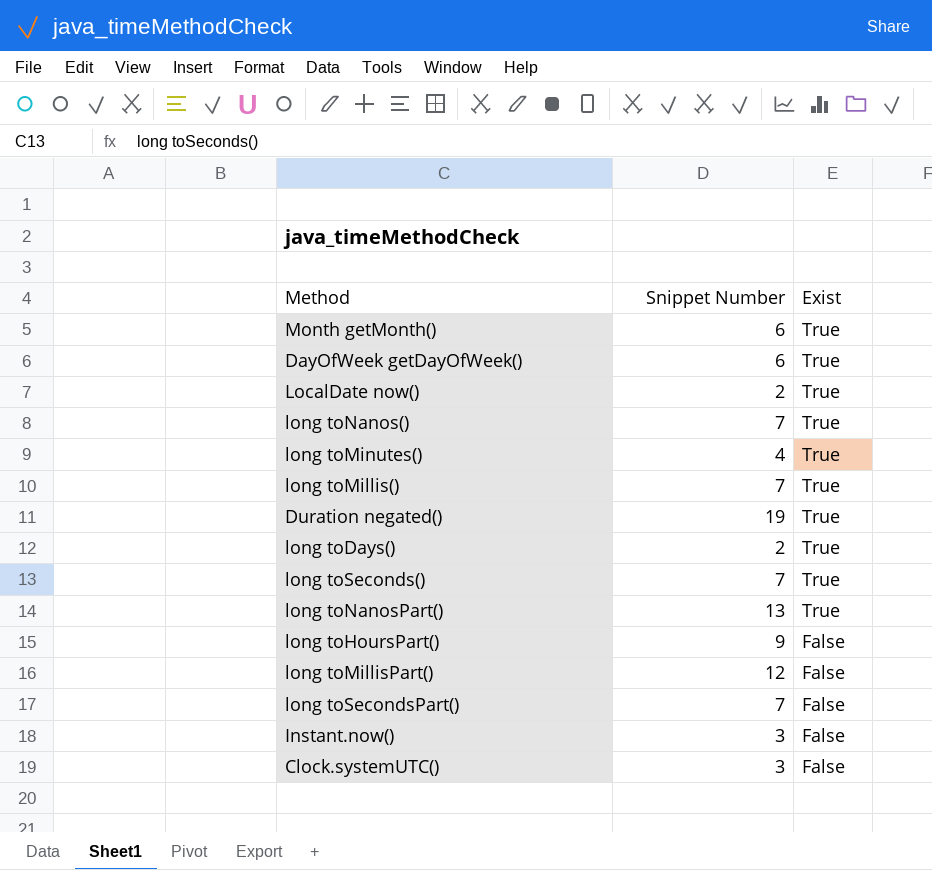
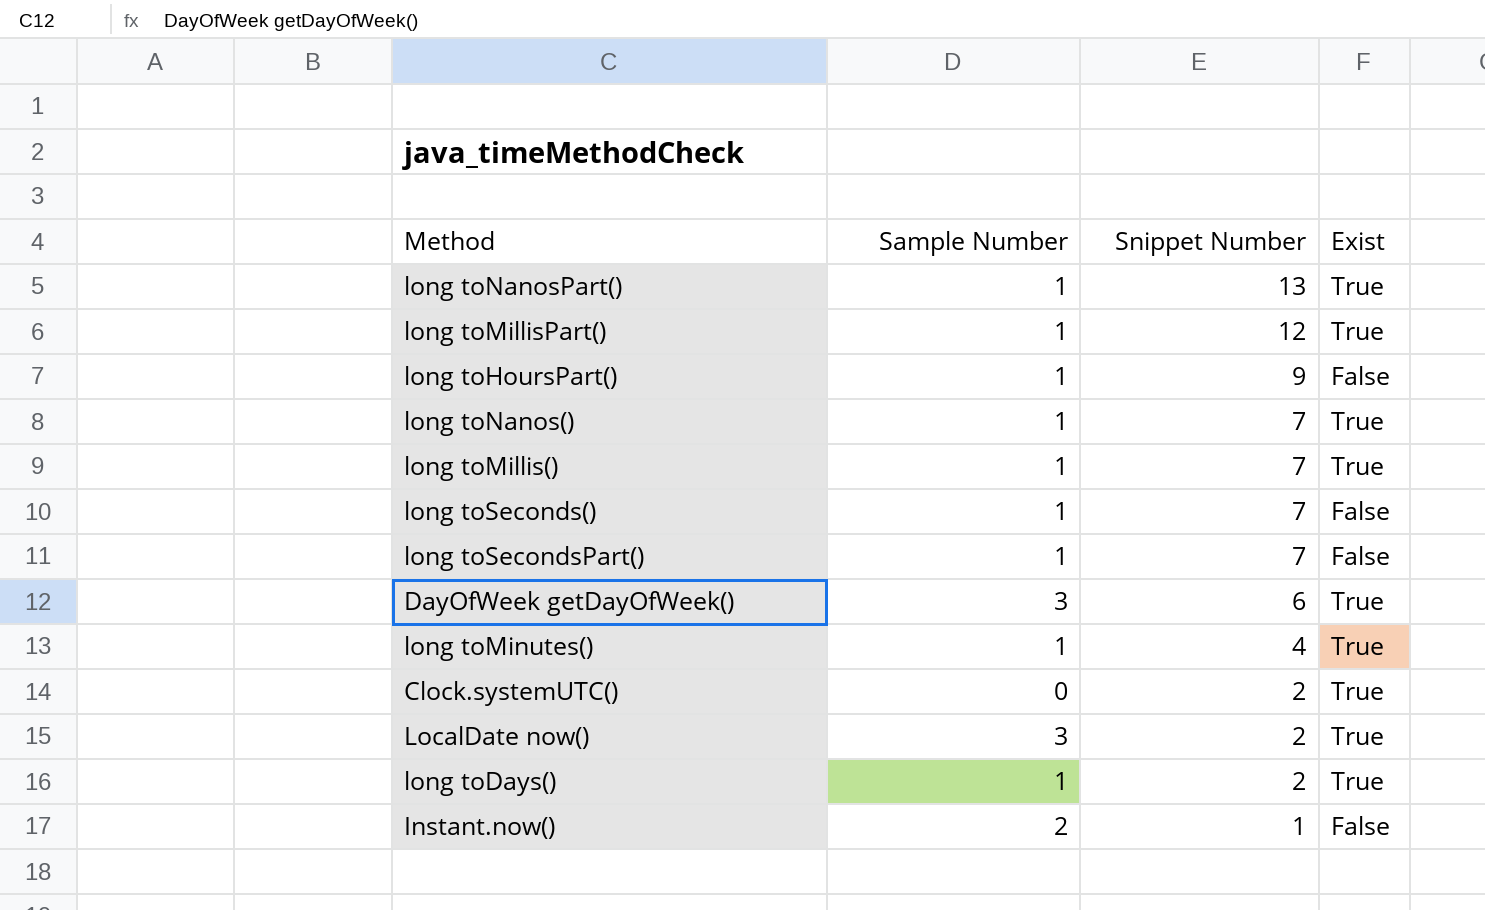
row order: Exist descending -> Snippet Number descending
column Sample Number | position: none -> 2
row Month getMonth(): 6 | True -> none
row Duration negated(): 19 | True -> none
long toMillisPart() | Exist: False -> True
long toSeconds() | Exist: True -> False
Clock.systemUTC() | Snippet Number: 3 -> 2
Clock.systemUTC() | Exist: False -> True
Instant.now() | Snippet Number: 3 -> 1

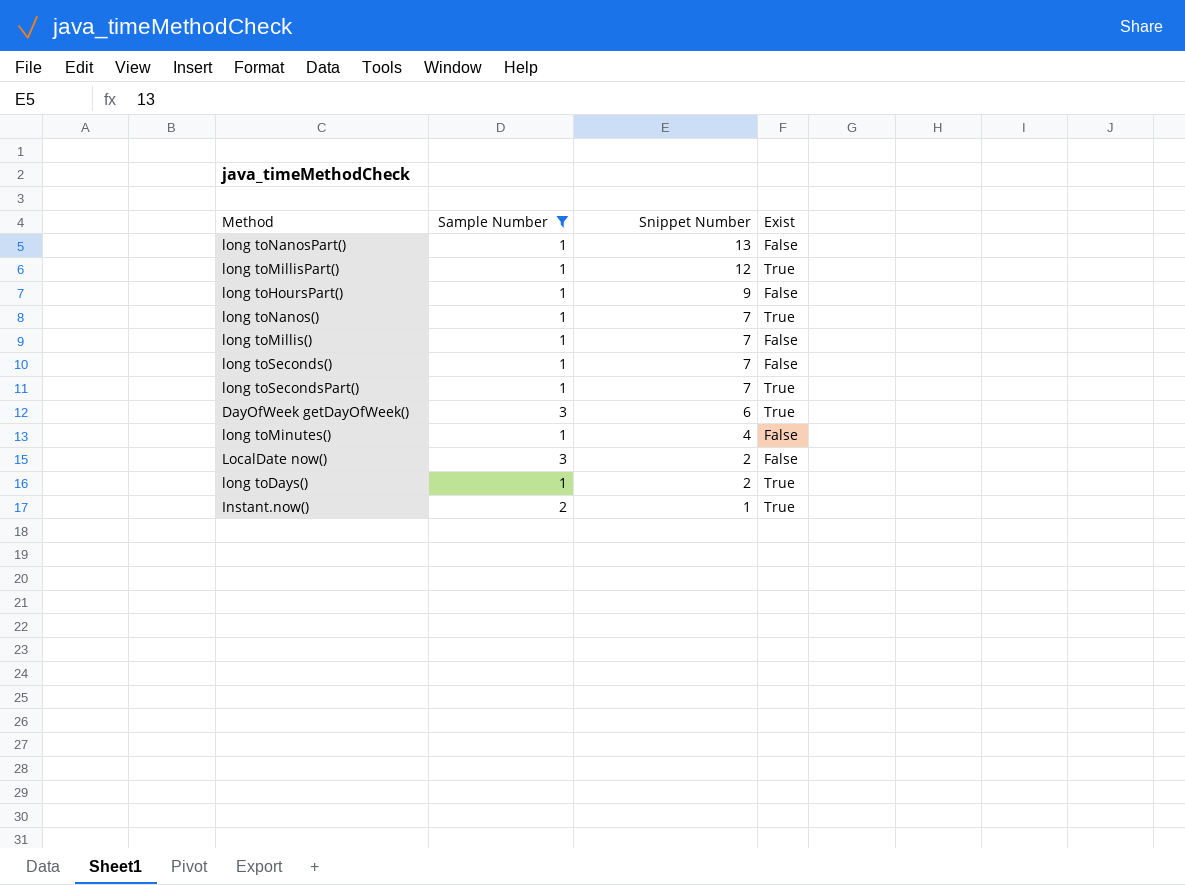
filter: none -> Sample Number != 0
long toNanosPart() | Exist: True -> False
long toMillis() | Exist: True -> False
long toSecondsPart() | Exist: False -> True
long toMinutes() | Exist: True -> False
LocalDate now() | Exist: True -> False
Instant.now() | Exist: False -> True

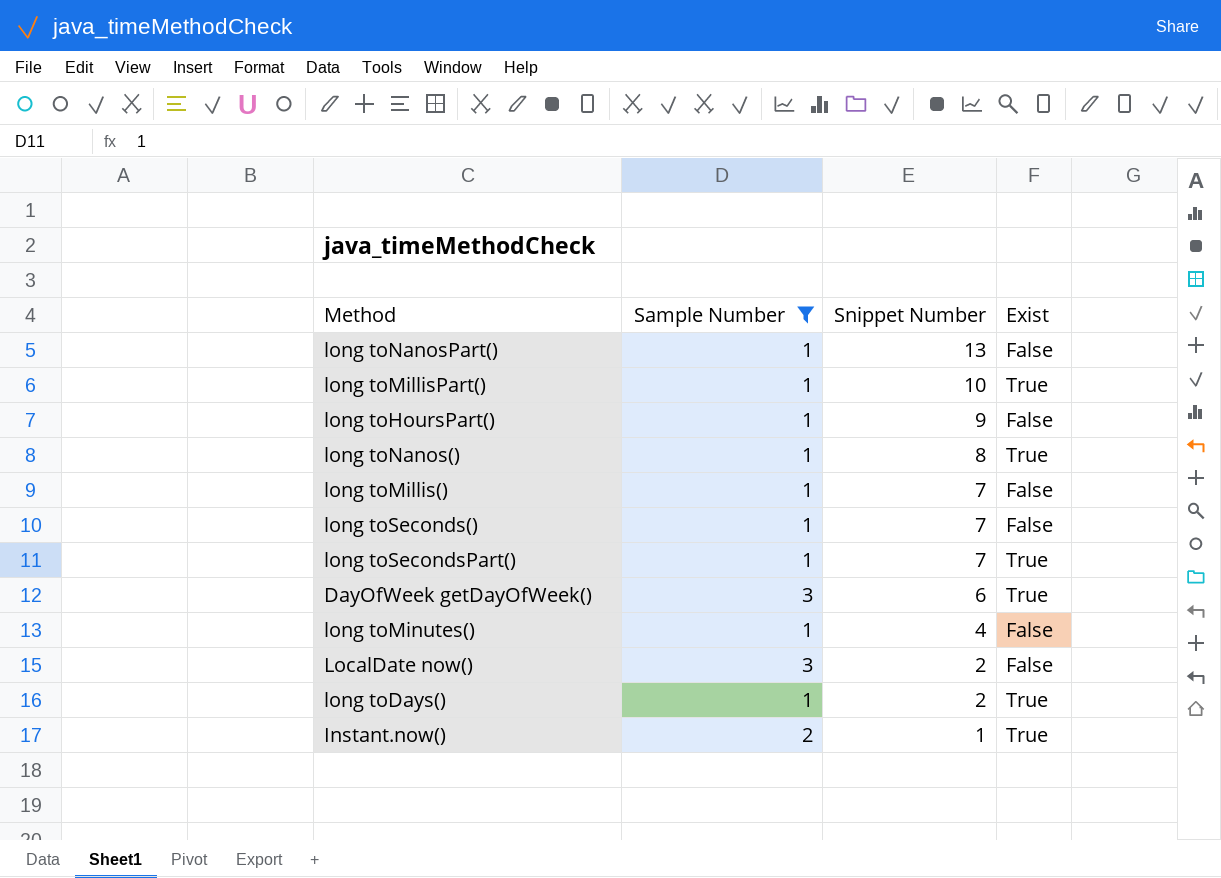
long toMillisPart() | Snippet Number: 12 -> 10
long toNanos() | Snippet Number: 7 -> 8

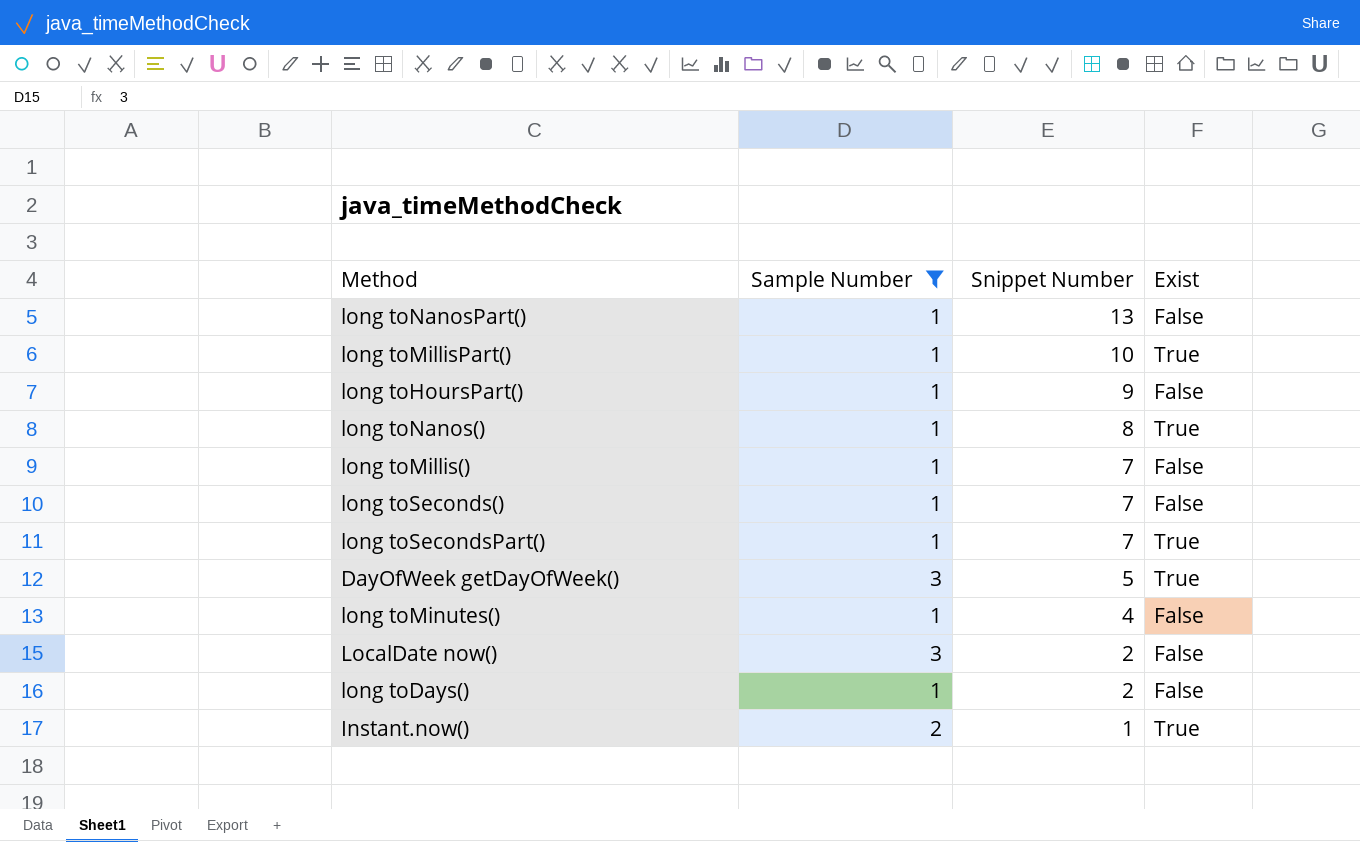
DayOfWeek getDayOfWeek() | Snippet Number: 6 -> 5
long toDays() | Exist: True -> False

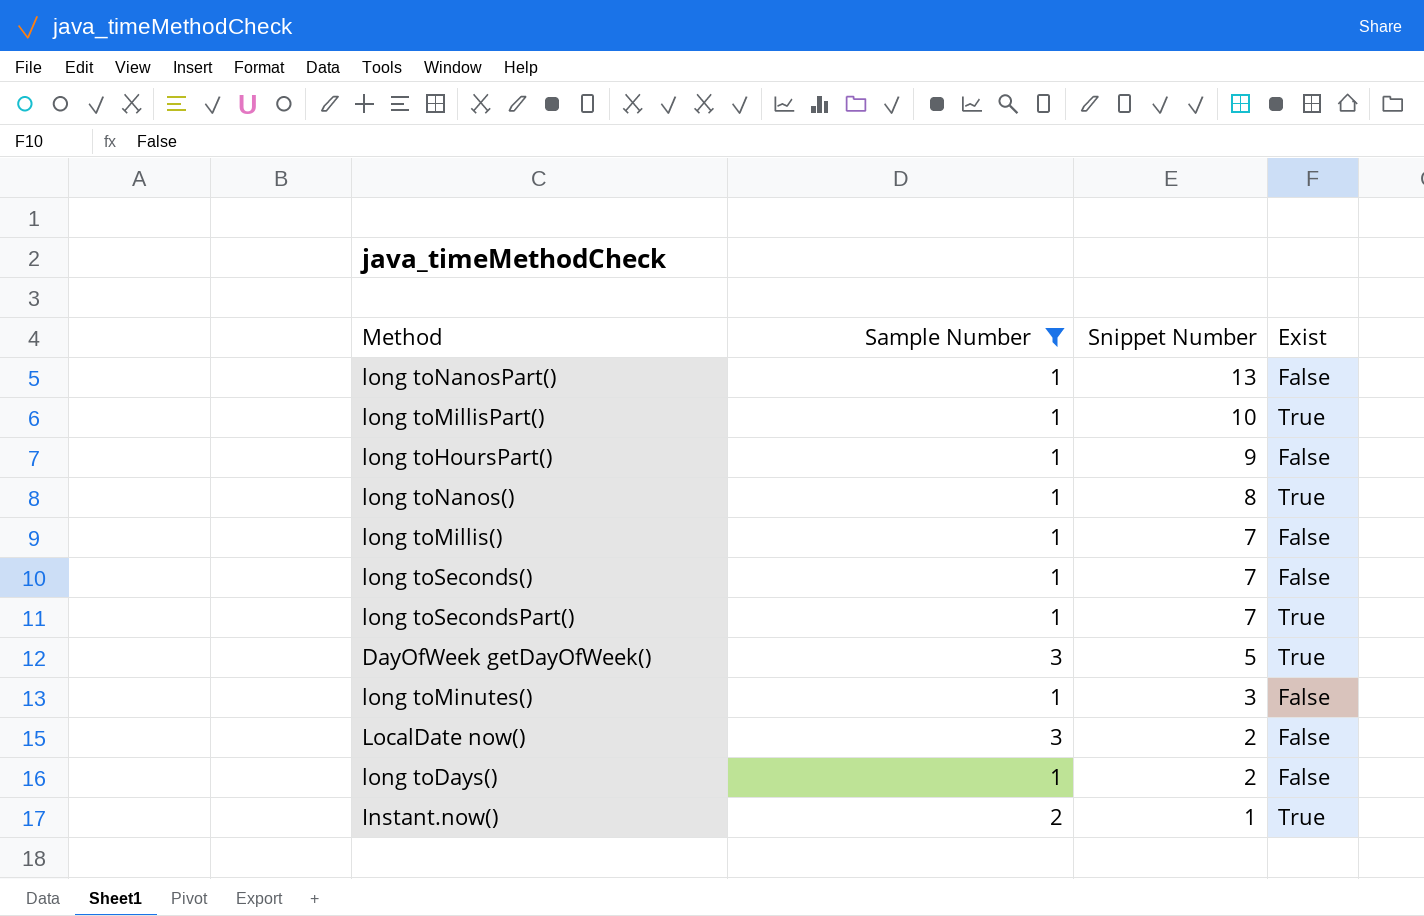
long toMinutes() | Snippet Number: 4 -> 3

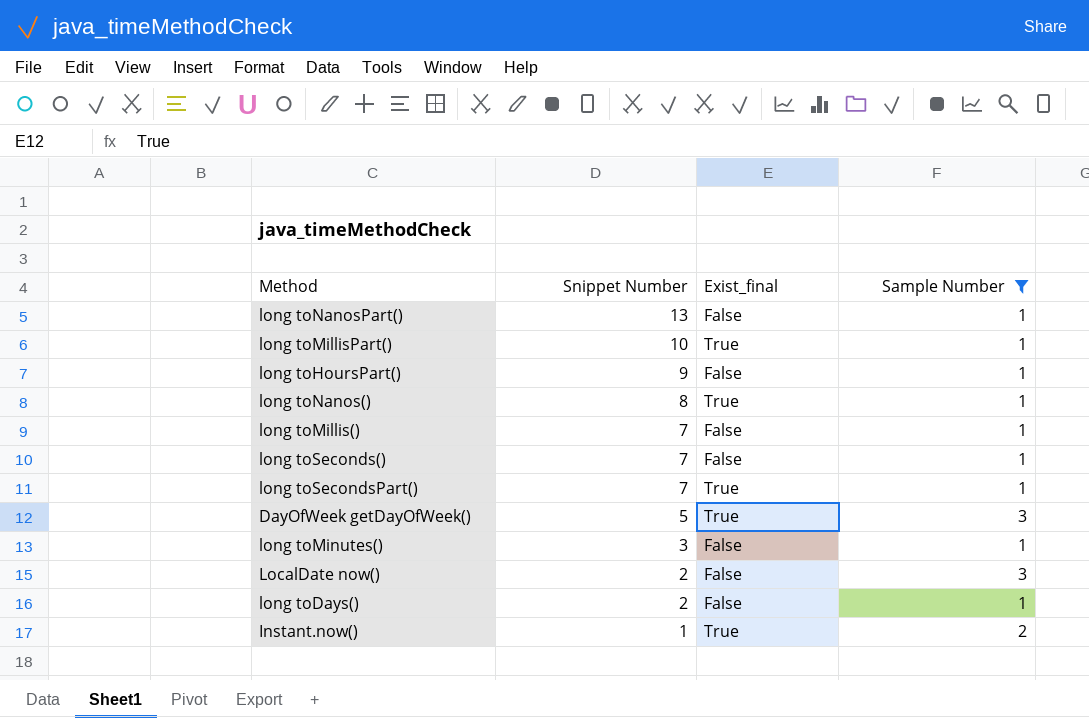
column name: Exist -> Exist_final
column Sample Number | position: 2 -> 4

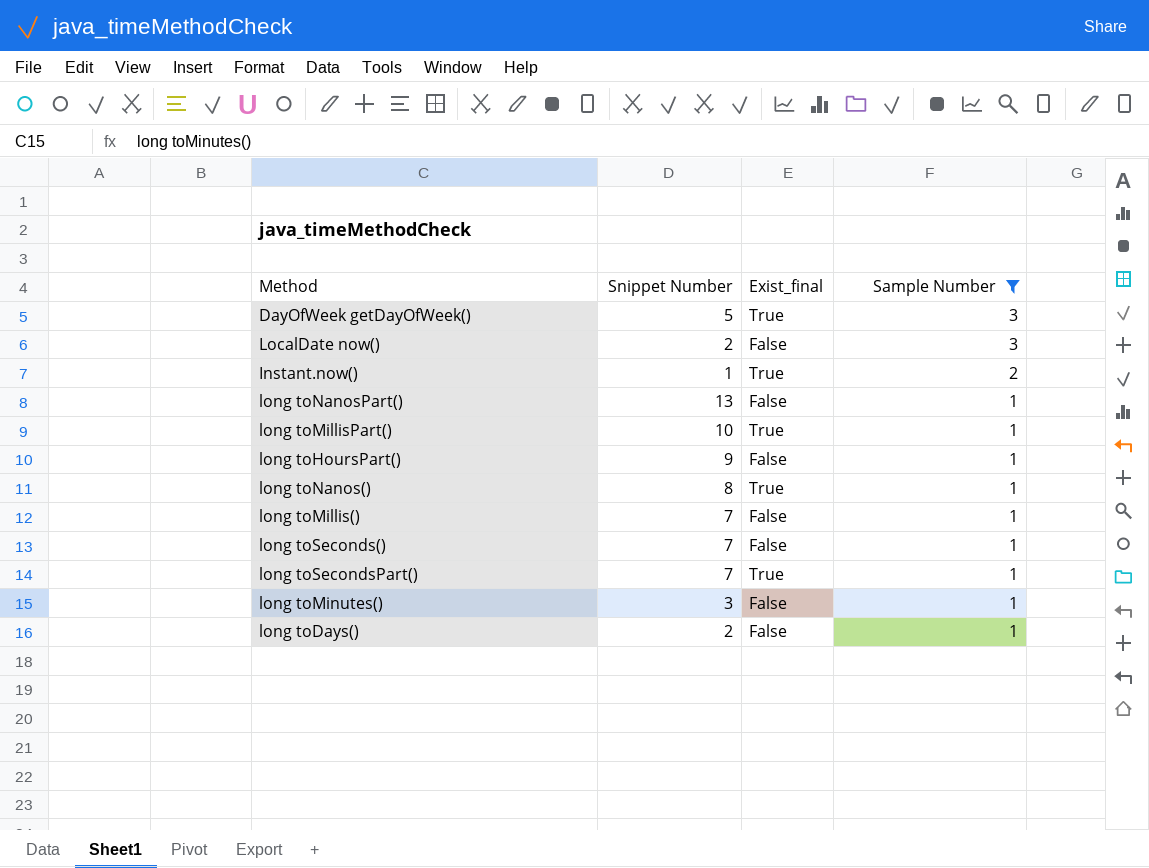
row order: Snippet Number descending -> Sample Number descending

